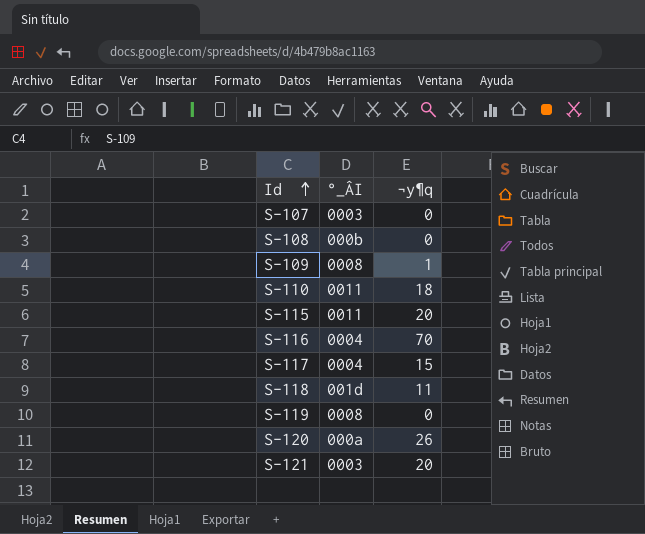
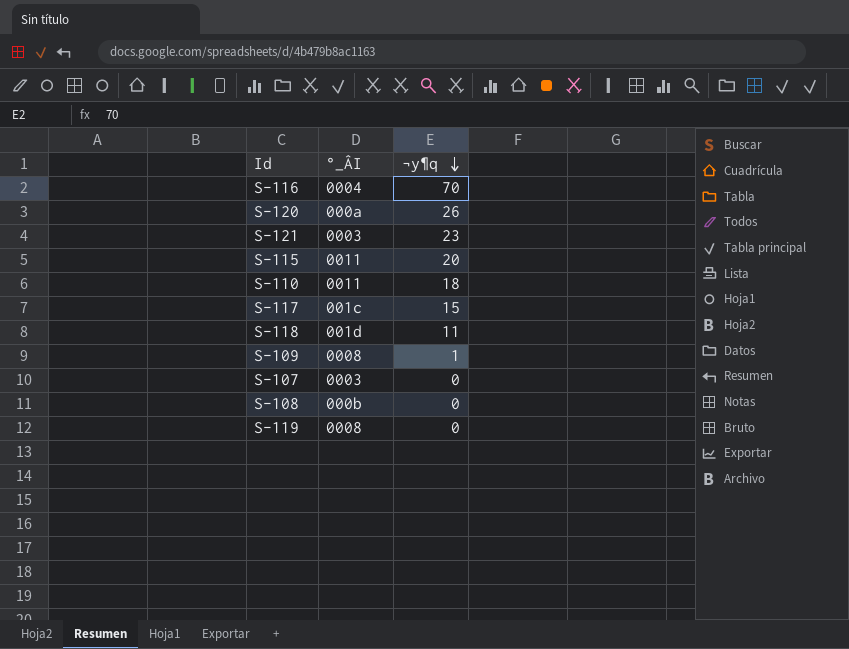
row order: Id ascending -> ¬y¶q descending
S-121 | ¬y¶q: 20 -> 23
S-117 | °_ÂI: 0004 -> 001c

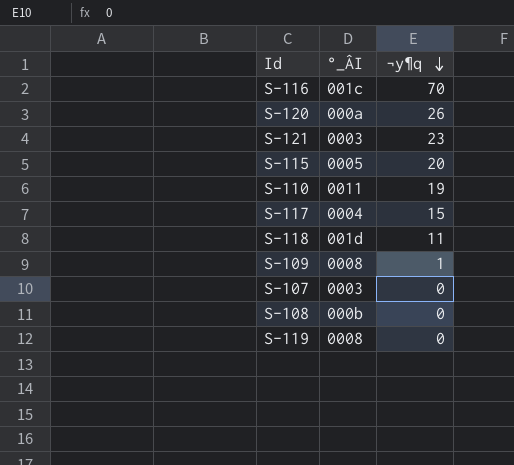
S-116 | °_ÂI: 0004 -> 001c
S-115 | °_ÂI: 0011 -> 0005
S-110 | ¬y¶q: 18 -> 19
S-117 | °_ÂI: 001c -> 0004

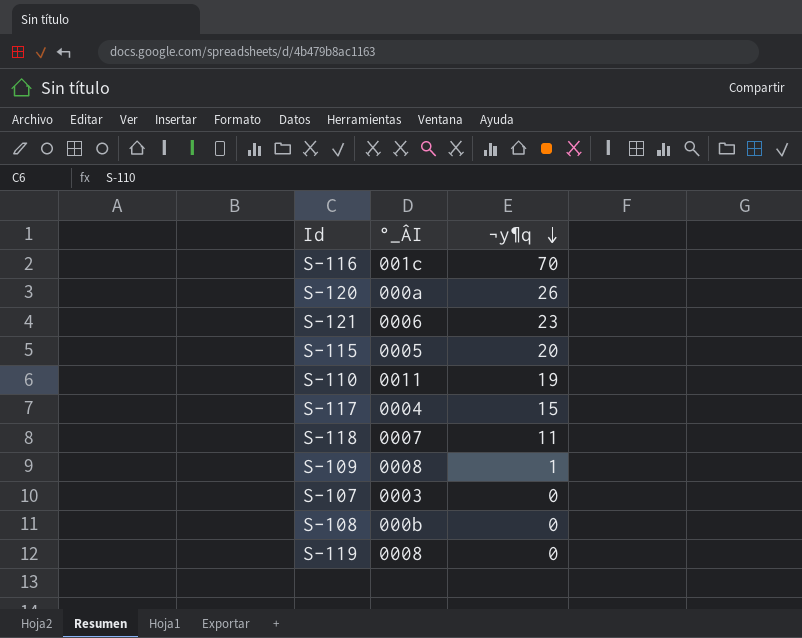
S-121 | °_ÂI: 0003 -> 0006
S-118 | °_ÂI: 001d -> 0007

